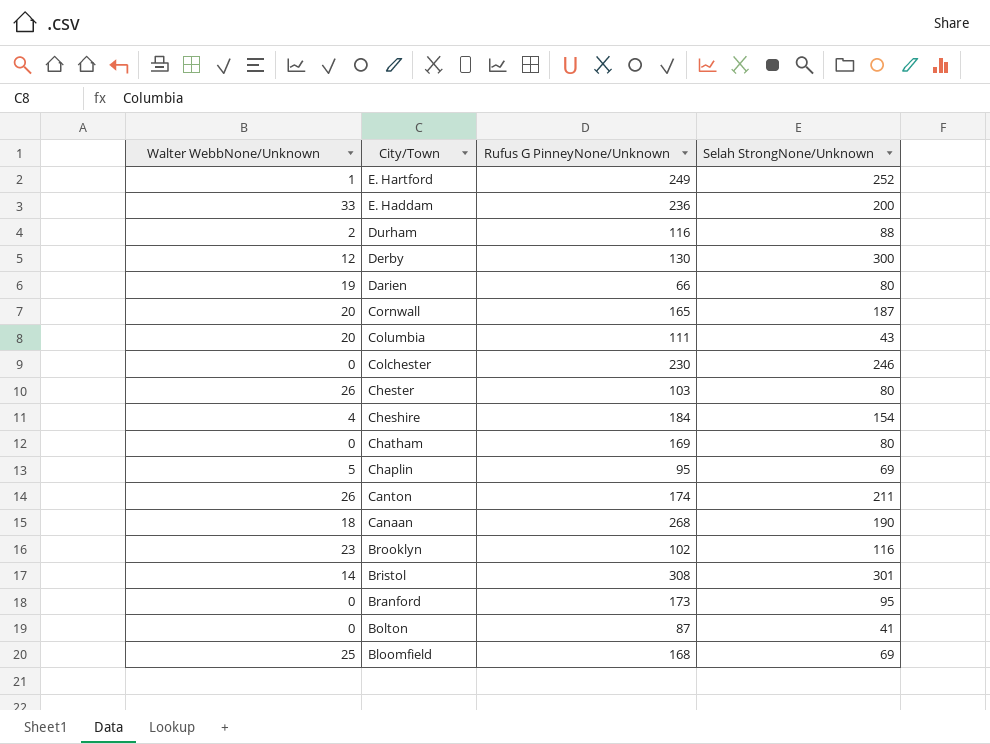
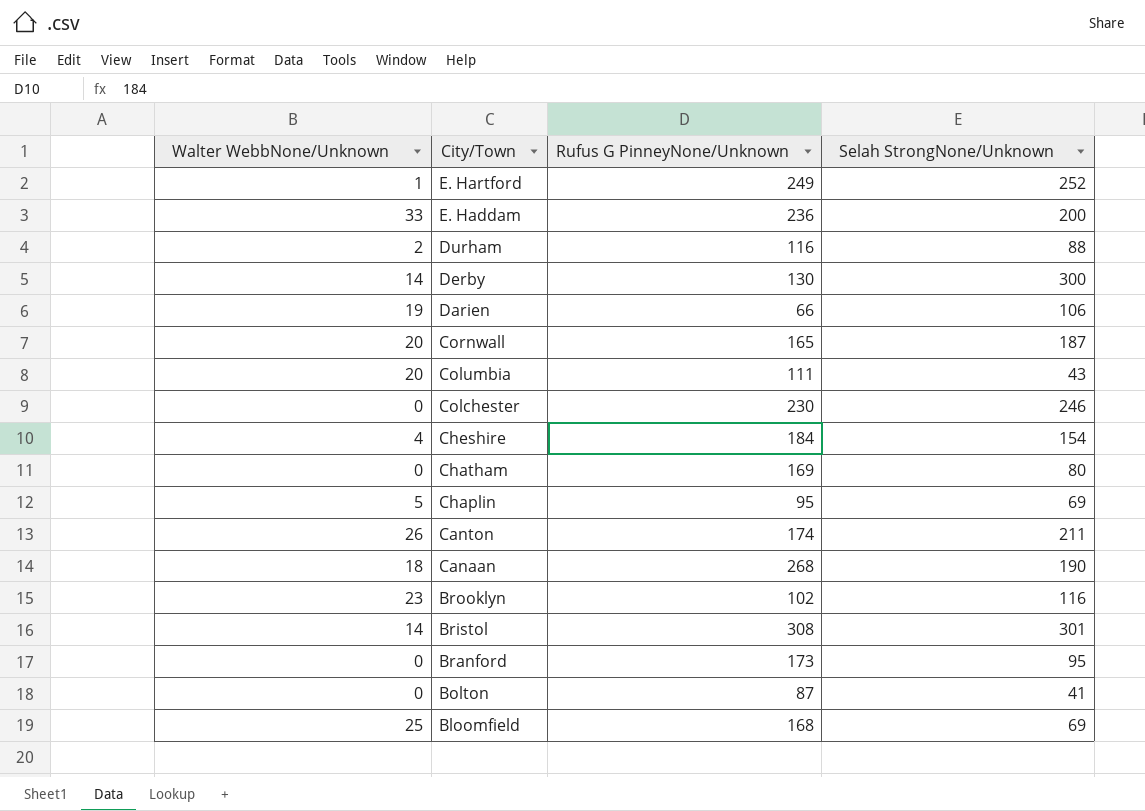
row Chester: 26 | 103 | 80 -> none
Derby | Walter WebbNone/Unknown: 12 -> 14
Darien | Selah StrongNone/Unknown: 80 -> 106

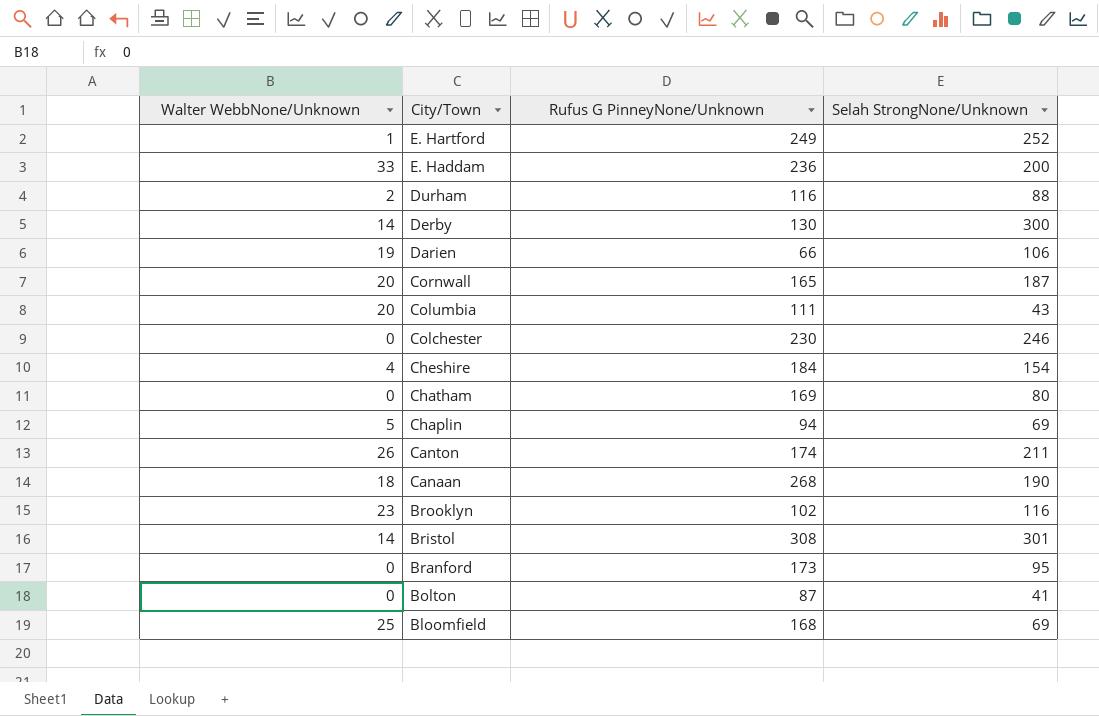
Chaplin | Rufus G PinneyNone/Unknown: 95 -> 94

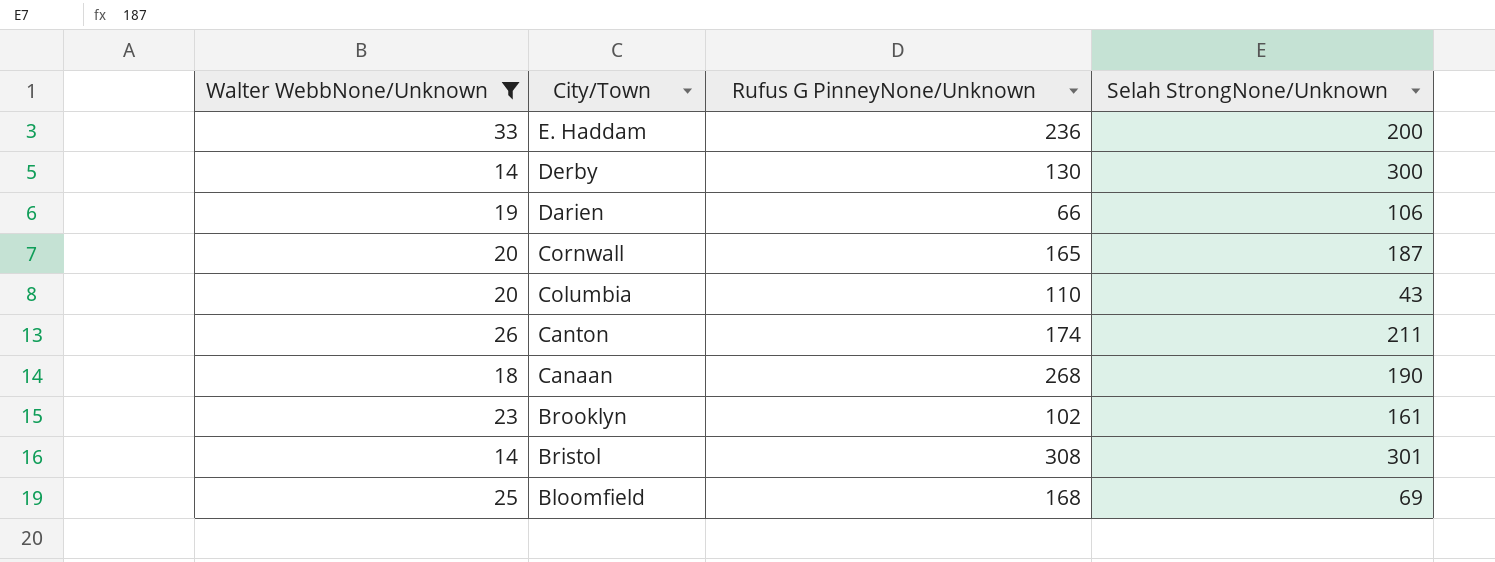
filter: none -> Walter WebbNone/Unknown >= 14
Columbia | Rufus G PinneyNone/Unknown: 111 -> 110
Brooklyn | Selah StrongNone/Unknown: 116 -> 161

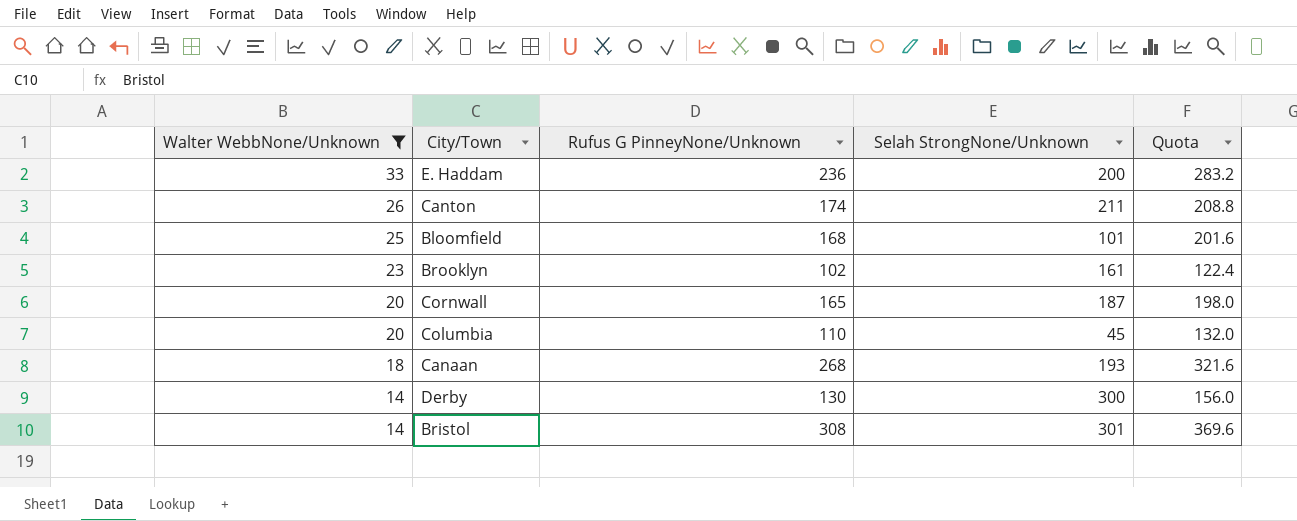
row order: City/Town descending -> Walter WebbNone/Unknown descending
column Quota | formula: none -> [Rufus G PinneyNone/Unknown] * 1.2
row Darien: 19 | 66 | 106 -> none
Bloomfield | Selah StrongNone/Unknown: 69 -> 101
Columbia | Selah StrongNone/Unknown: 43 -> 45
Canaan | Selah StrongNone/Unknown: 190 -> 193

